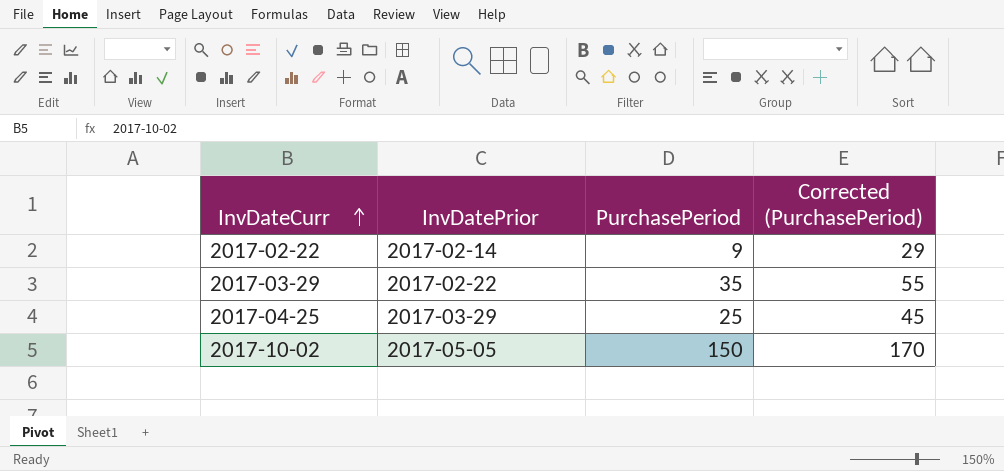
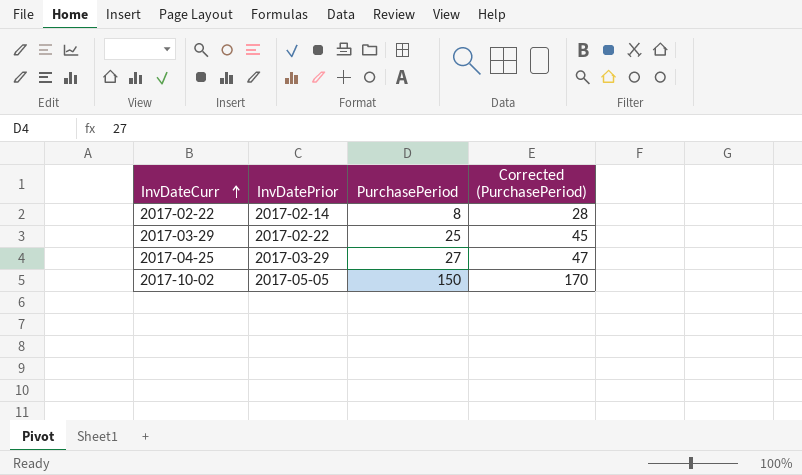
2017-02-22 | PurchasePeriod: 9 -> 8
2017-02-22 | Corrected (PurchasePeriod): 29 -> 28
2017-03-29 | PurchasePeriod: 35 -> 25
2017-03-29 | Corrected (PurchasePeriod): 55 -> 45
2017-04-25 | PurchasePeriod: 25 -> 27
2017-04-25 | Corrected (PurchasePeriod): 45 -> 47

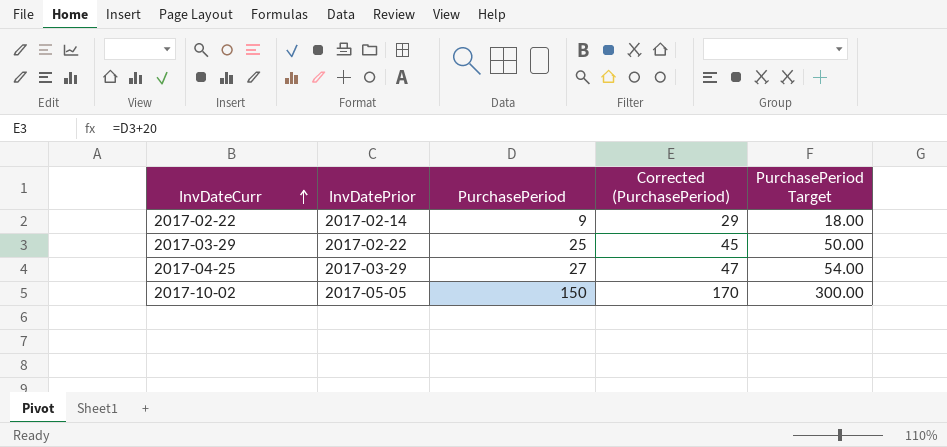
column PurchasePeriod Target | formula: none -> [PurchasePeriod] * 2
2017-02-22 | PurchasePeriod: 8 -> 9
2017-02-22 | Corrected (PurchasePeriod): 28 -> 29

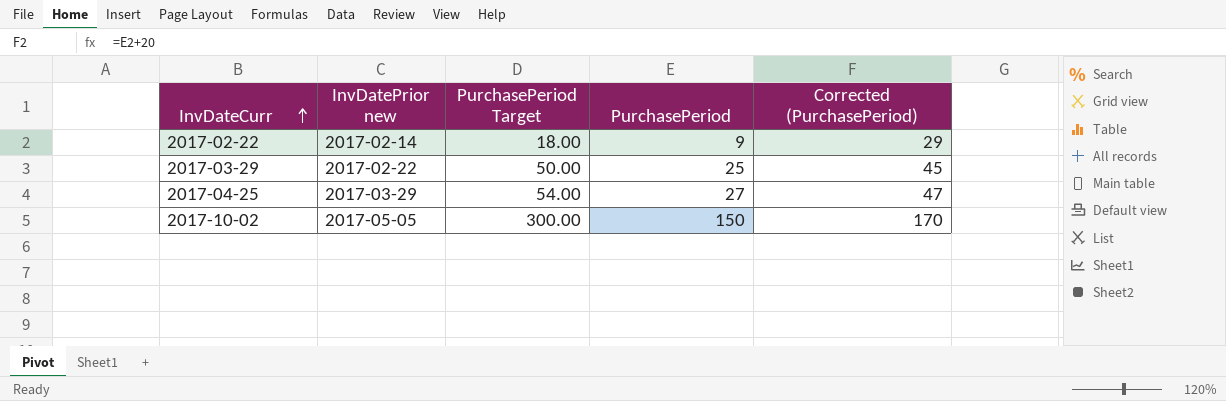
column name: InvDatePrior -> InvDatePrior new
column PurchasePeriod Target | position: 5 -> 3

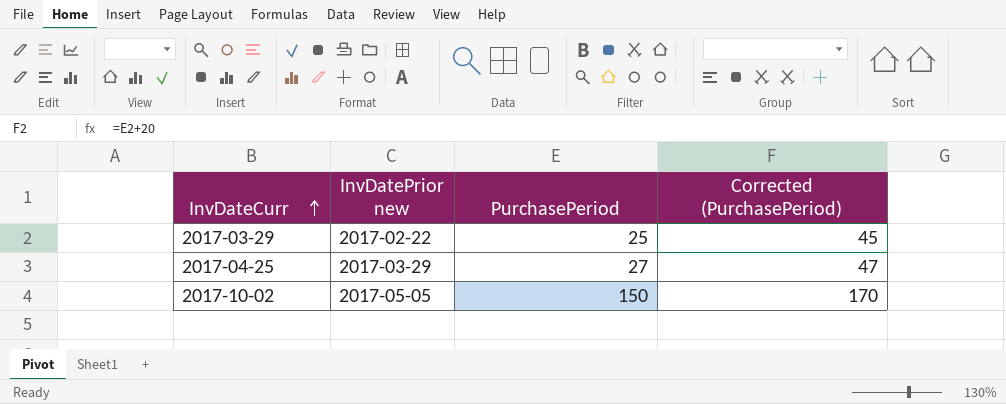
column PurchasePeriod Target | formula: [PurchasePeriod] * 2 -> none
row 2017-02-22: 2017-02-14 | 18.00 | 9 | 29 -> none

